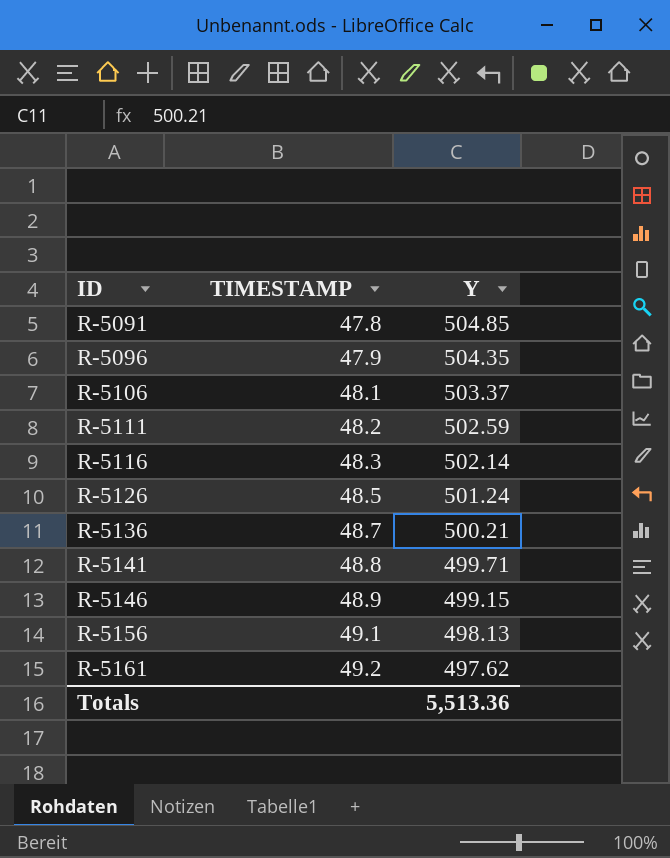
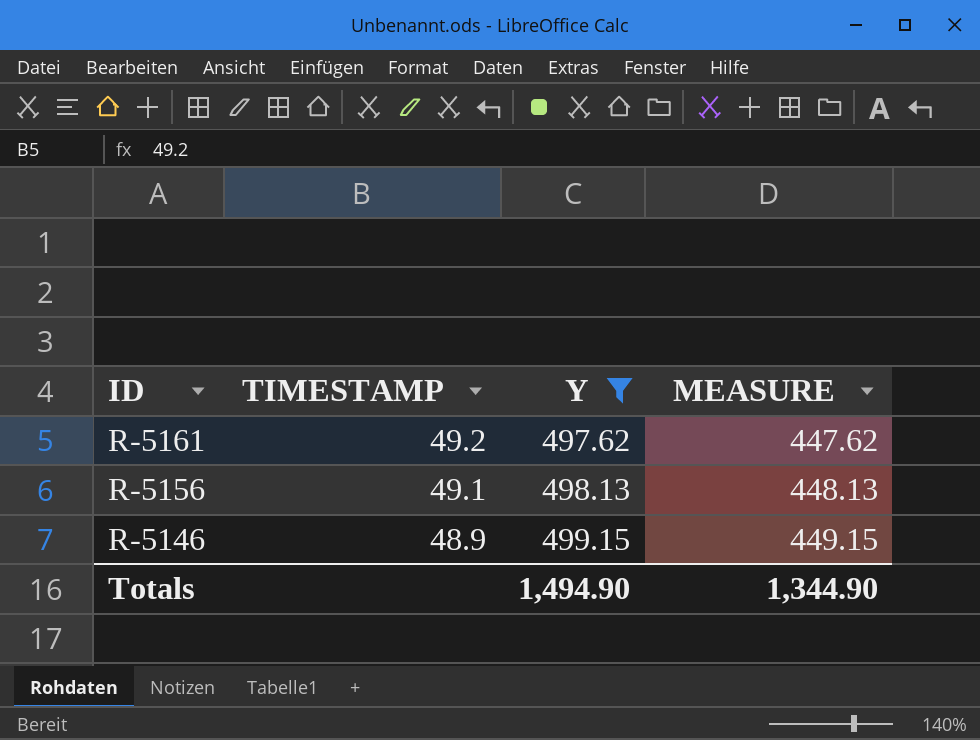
filter: none -> Y <= 499.15
row order: ID ascending -> ID descending
column MEASURE | formula: none -> [Y] - 50
Totals | Y: 5,513.36 -> 1,494.90

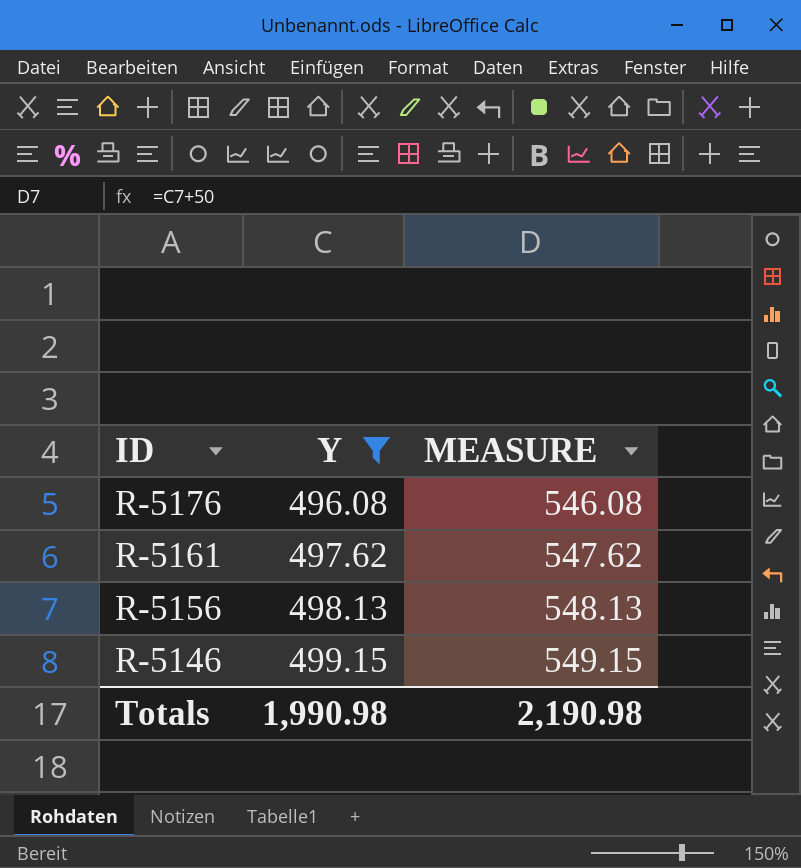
column TIMESTAMP | position: 2 -> none
column MEASURE | formula: [Y] - 50 -> [Y] + 50
row R-5176: none -> 496.08 | 546.08
Totals | Y: 1,494.90 -> 1,990.98
Totals | MEASURE: 1,344.90 -> 2,190.98

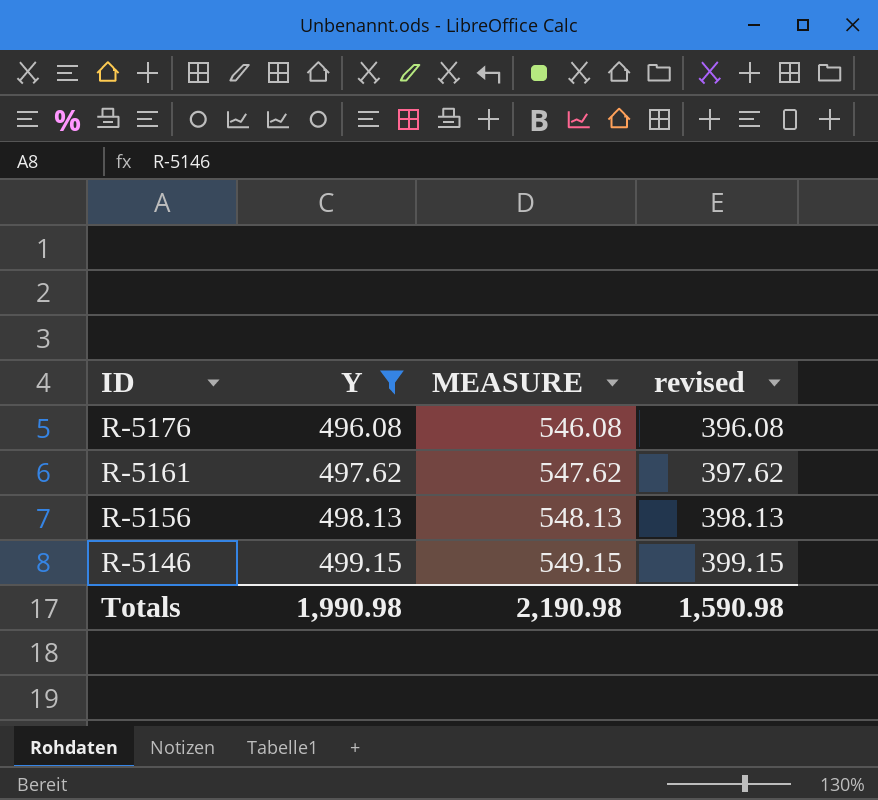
column revised | formula: none -> [Y] - 100

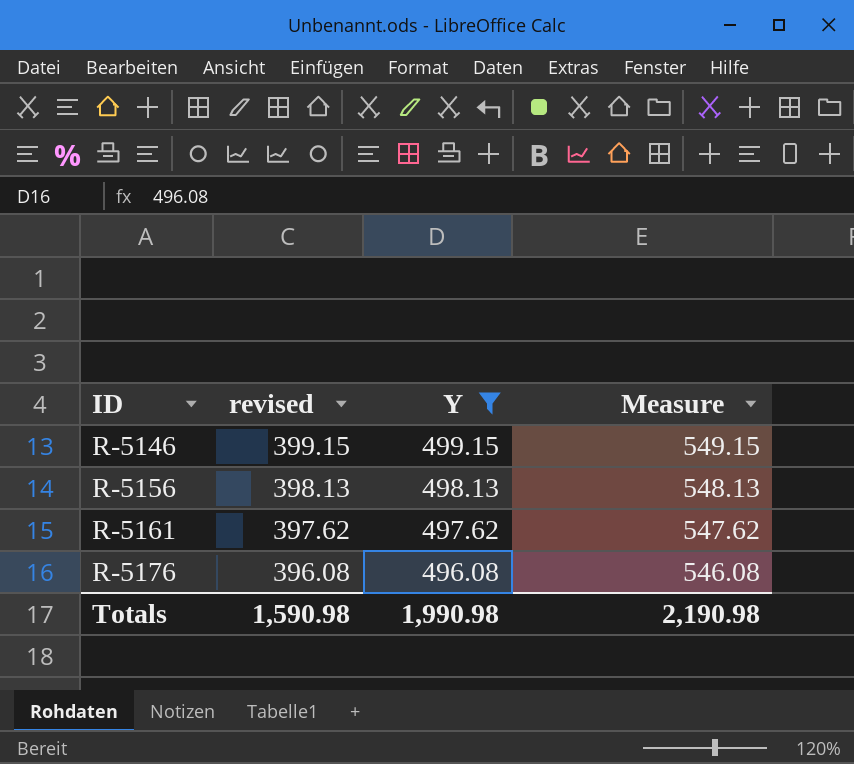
row order: ID descending -> ID ascending
column revised | position: 4 -> 2
column name: MEASURE -> Measure

